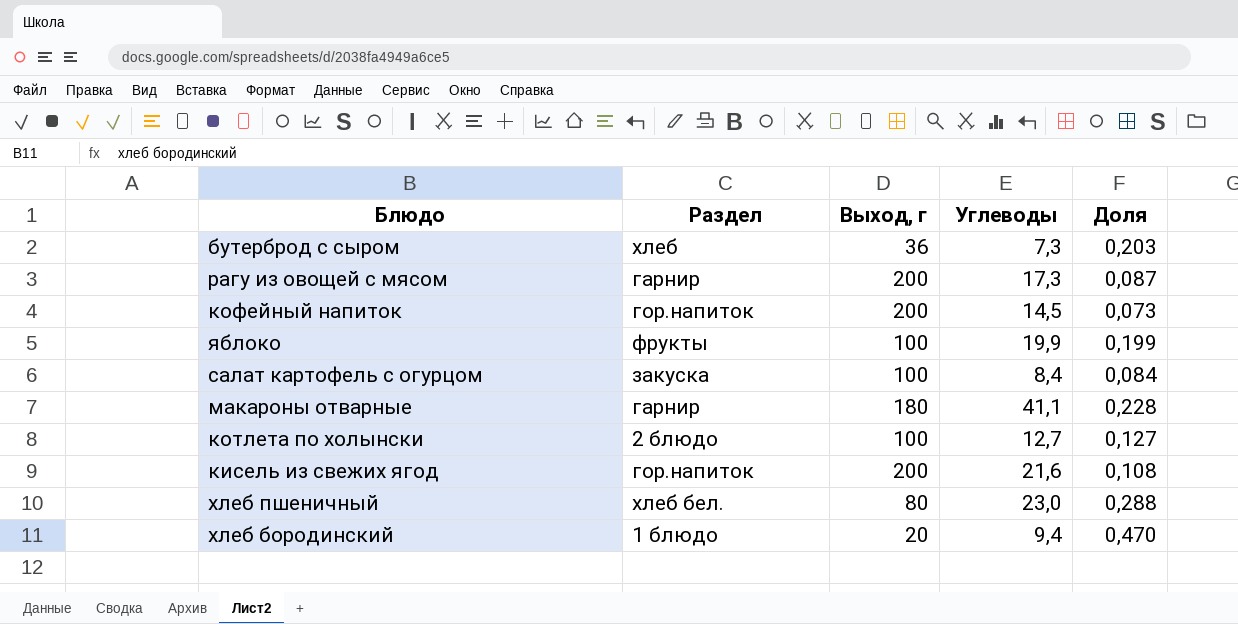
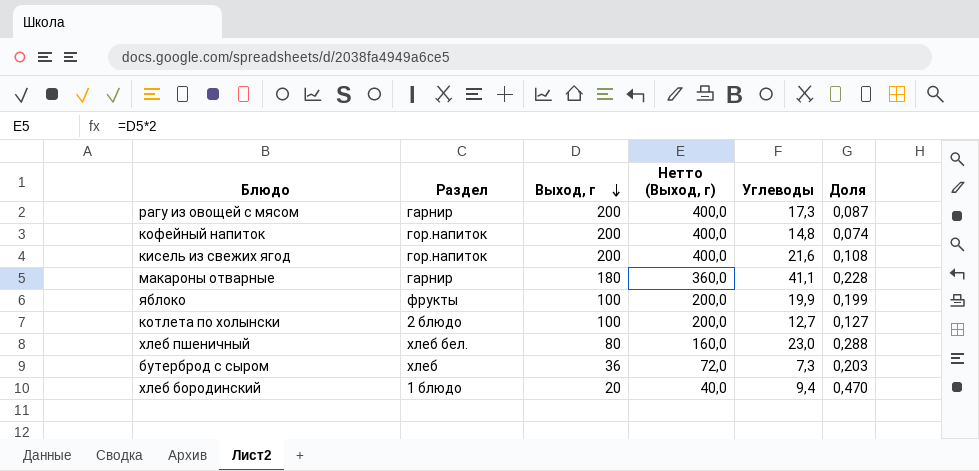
row order: none -> Выход, г descending
column Нетто (Выход, г) | formula: none -> [Выход, г] * 2
row салат картофель с огурцом: закуска | 100 | 8,4 | 0,084 -> none
кофейный напиток | Углеводы: 14,5 -> 14,8
кофейный напиток | Доля: 0,073 -> 0,074

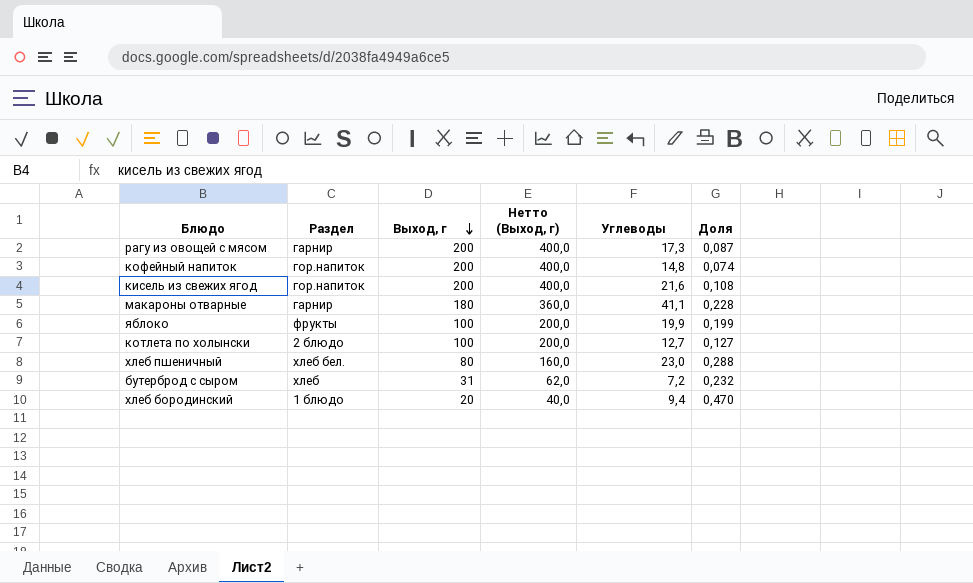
бутерброд с сыром | Выход, г: 36 -> 31
бутерброд с сыром | Нетто (Выход, г): 72,0 -> 62,0
бутерброд с сыром | Углеводы: 7,3 -> 7,2
бутерброд с сыром | Доля: 0,203 -> 0,232

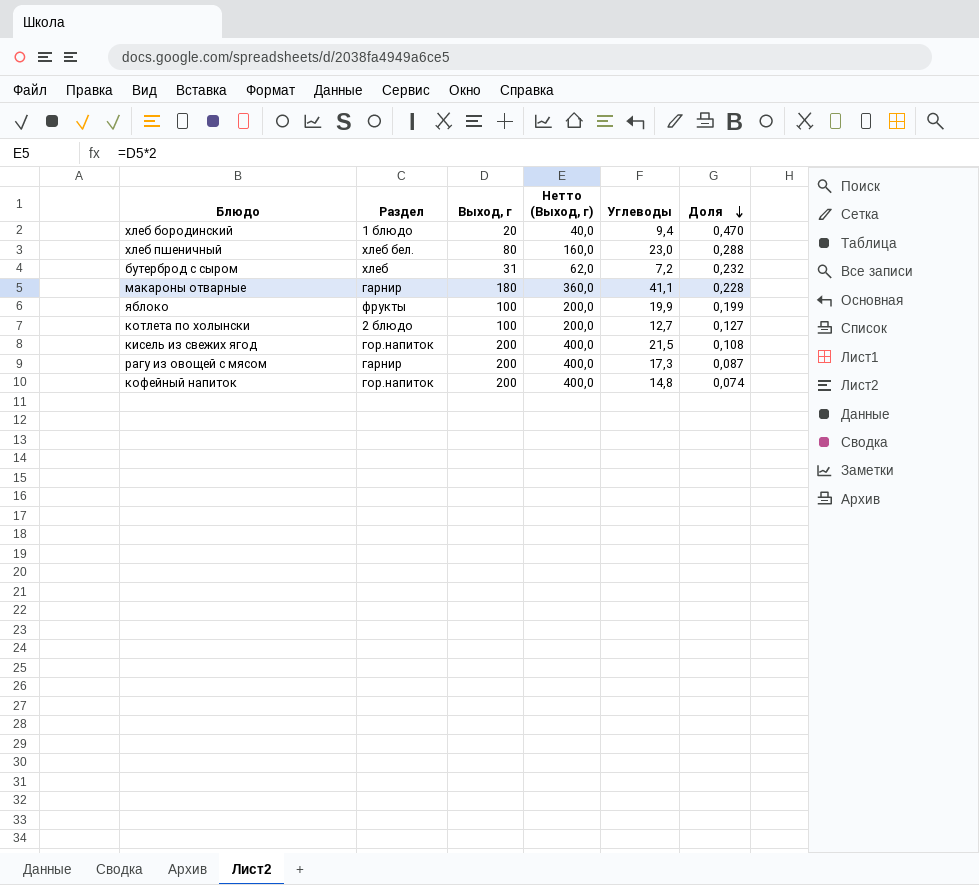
row order: Выход, г descending -> Доля descending
кисель из свежих ягод | Углеводы: 21,6 -> 21,5

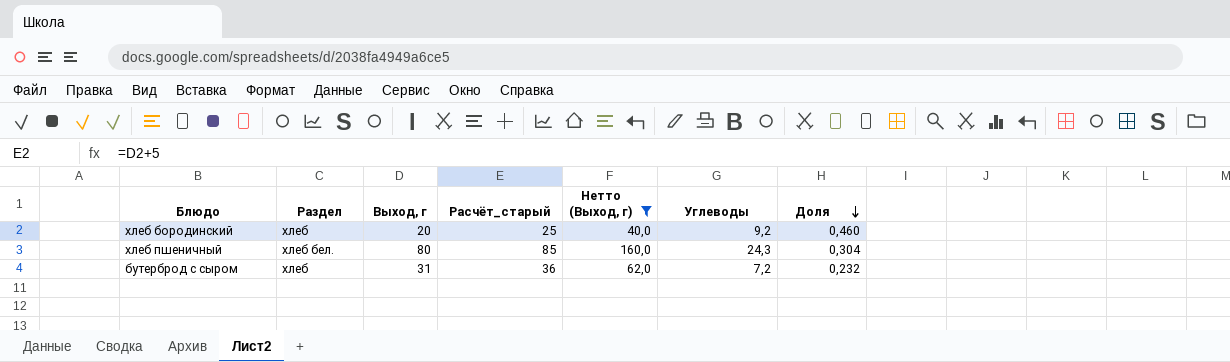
filter: none -> Нетто (Выход, г) <= 160,0
column Расчёт_старый | formula: none -> [Выход, г] + 5
хлеб бородинский | Раздел: 1 блюдо -> хлеб
хлеб бородинский | Углеводы: 9,4 -> 9,2
хлеб бородинский | Доля: 0,470 -> 0,460
хлеб пшеничный | Углеводы: 23,0 -> 24,3
хлеб пшеничный | Доля: 0,288 -> 0,304

